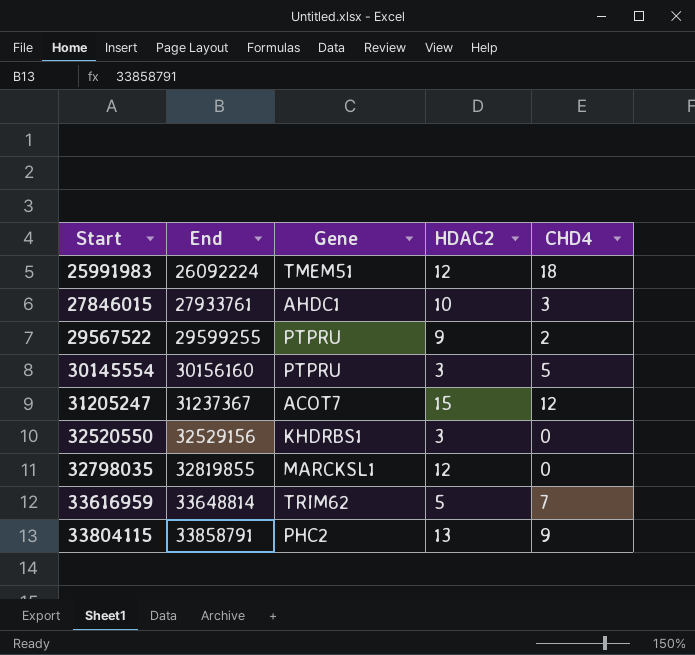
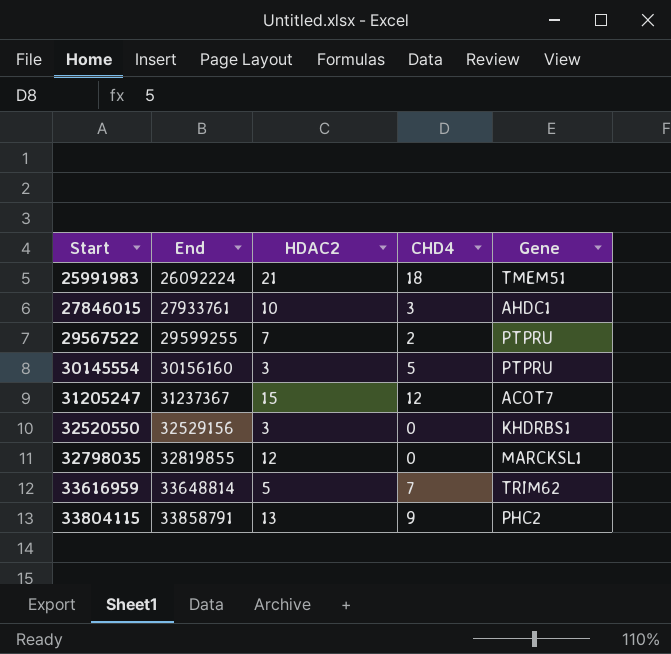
column Gene | position: 3 -> 5
25991983 | HDAC2: 12 -> 21
29567522 | HDAC2: 9 -> 7

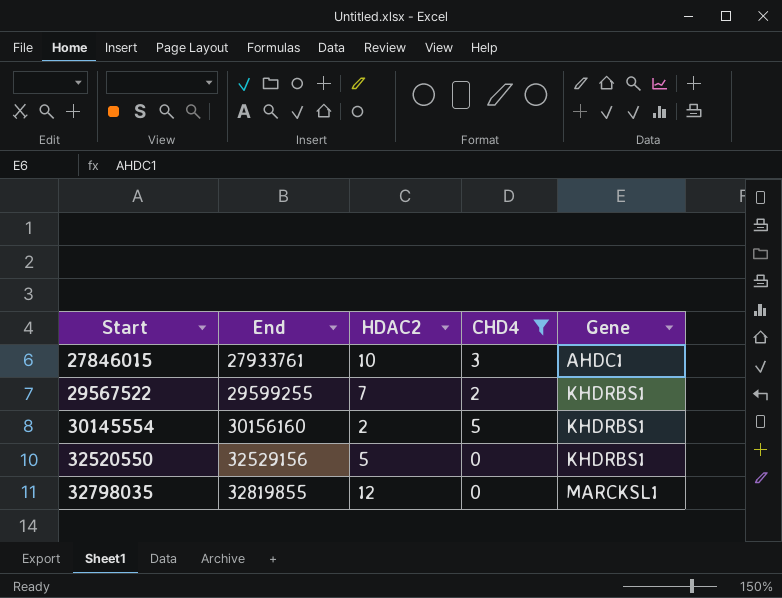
filter: none -> CHD4 <= 5
29567522 | Gene: PTPRU -> KHDRBS1
30145554 | HDAC2: 3 -> 2
30145554 | Gene: PTPRU -> KHDRBS1
32520550 | HDAC2: 3 -> 5

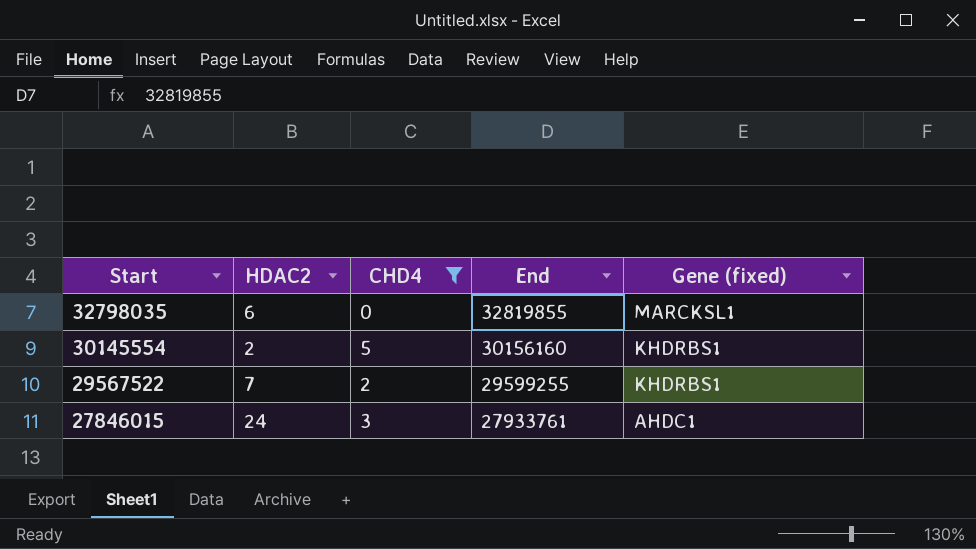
row order: Start ascending -> Start descending
column End | position: 2 -> 4
column name: Gene -> Gene (fixed)
row 32520550: 32529156 | 5 | 0 | KHDRBS1 -> none
32798035 | HDAC2: 12 -> 6
27846015 | HDAC2: 10 -> 24

